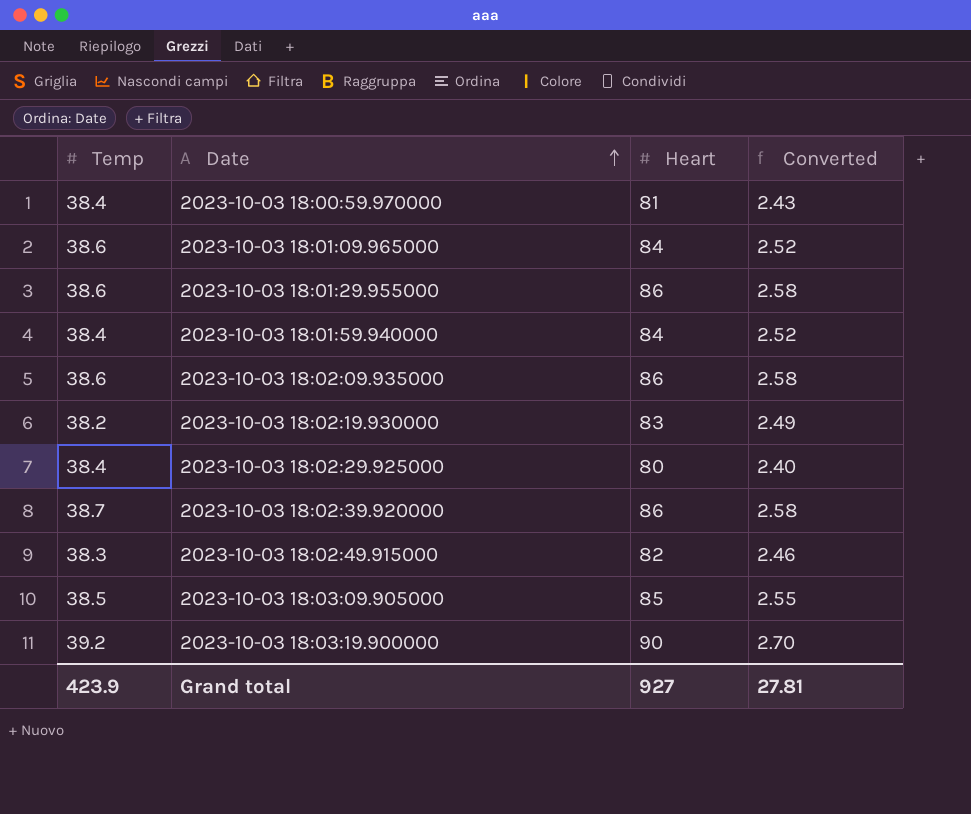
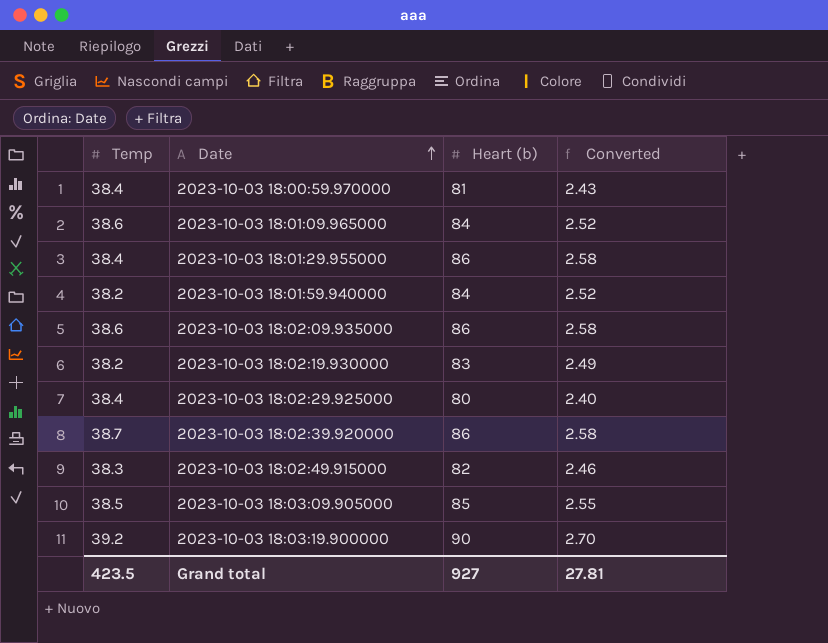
column name: Heart -> Heart (b)
2023-10-03 18:01:29.955000 | Temp: 38.6 -> 38.4
2023-10-03 18:01:59.940000 | Temp: 38.4 -> 38.2
Grand total | Temp: 423.9 -> 423.5

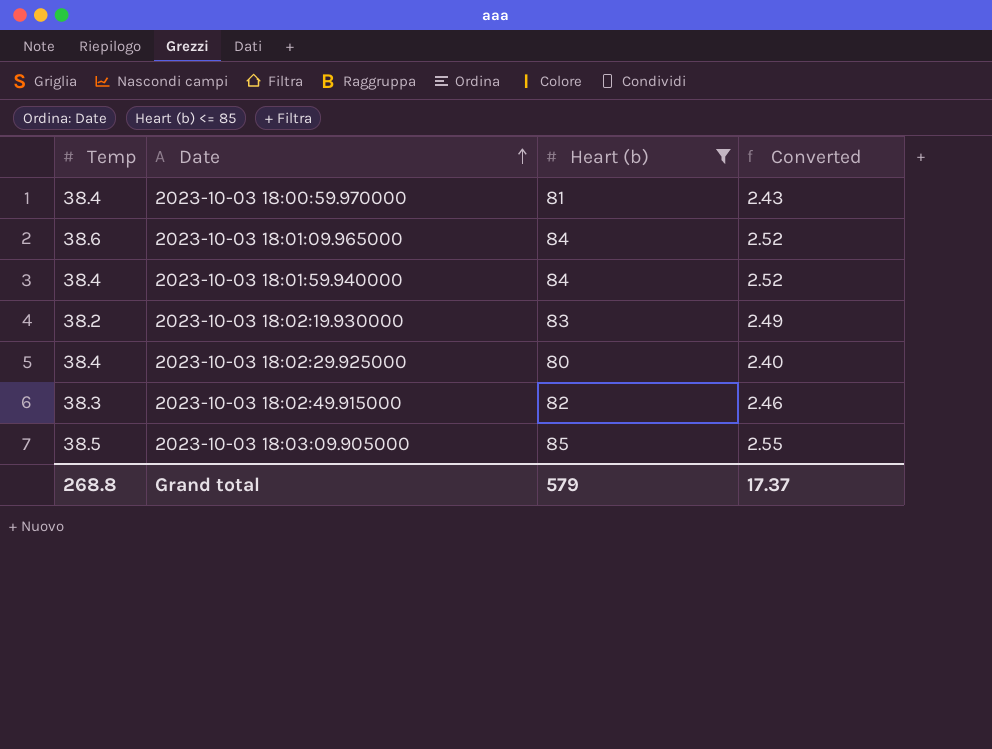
filter: none -> Heart (b) <= 85
2023-10-03 18:01:59.940000 | Temp: 38.2 -> 38.4
Grand total | Temp: 423.5 -> 268.8
Grand total | Heart (b): 927 -> 579
Grand total | Converted: 27.81 -> 17.37

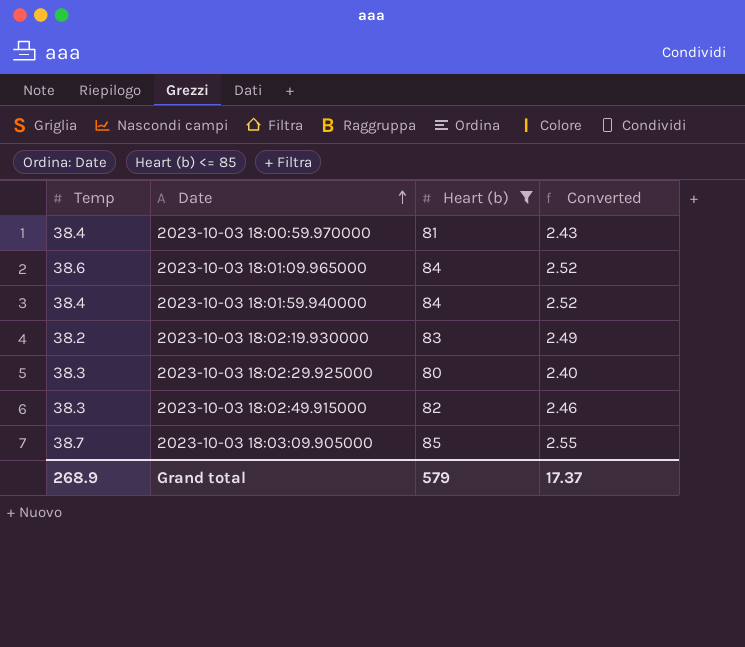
2023-10-03 18:02:29.925000 | Temp: 38.4 -> 38.3
2023-10-03 18:03:09.905000 | Temp: 38.5 -> 38.7
Grand total | Temp: 268.8 -> 268.9

